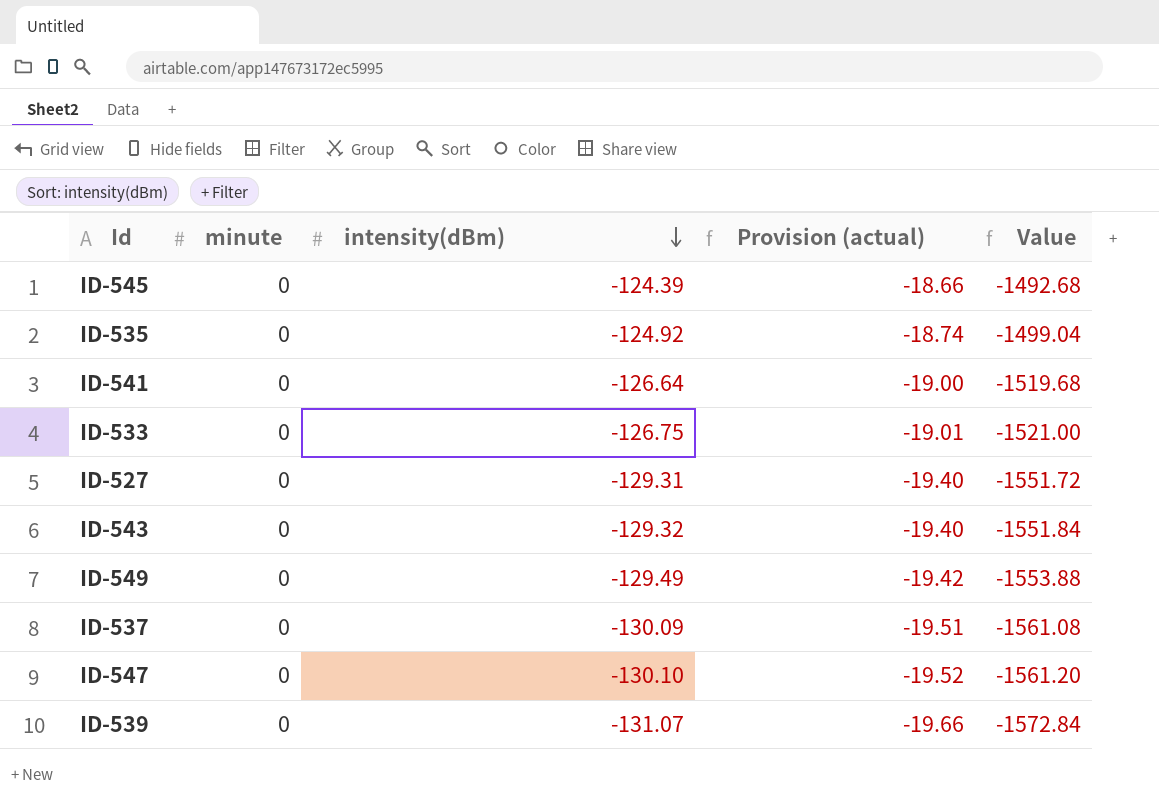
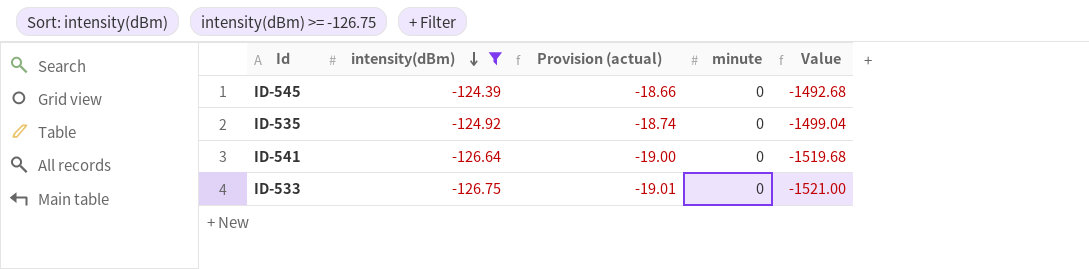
filter: none -> intensity(dBm) >= -126.75
column minute | position: 2 -> 4

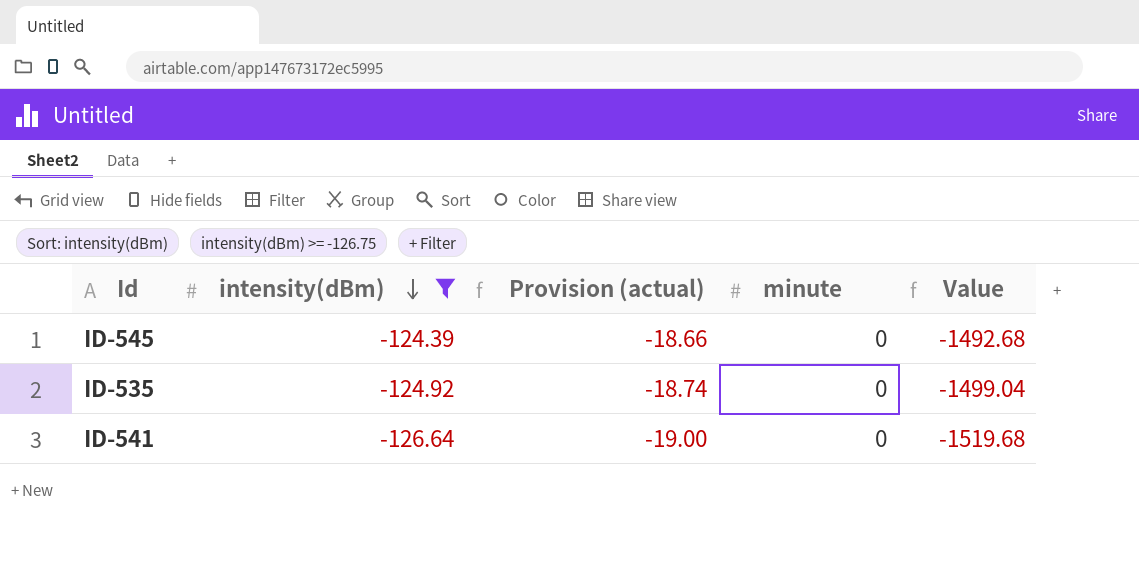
row ID-533: -126.75 | -19.01 | 0 | -1521.00 -> none

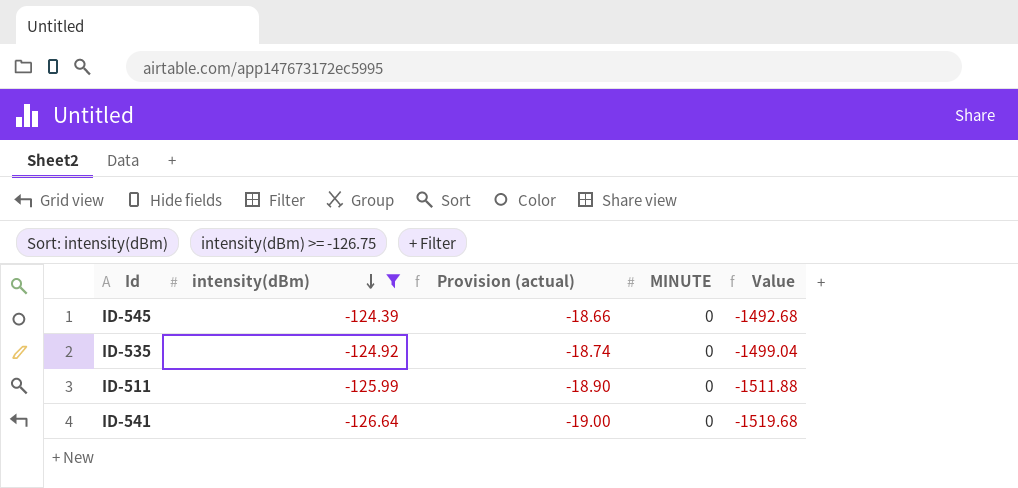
column name: minute -> MINUTE
row ID-511: none -> -125.99 | -18.90 | 0 | -1511.88

